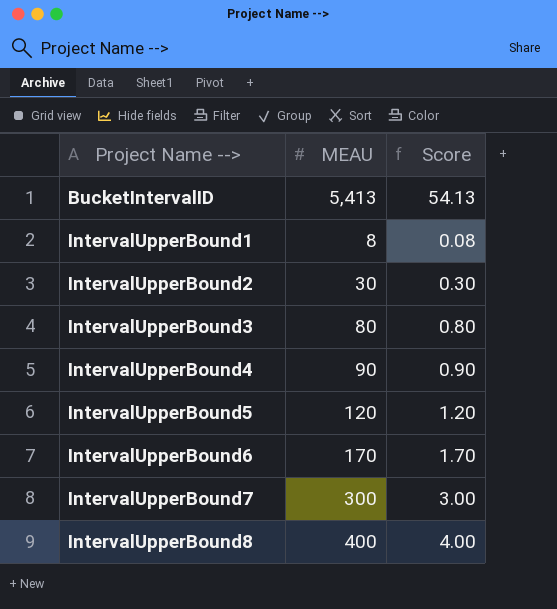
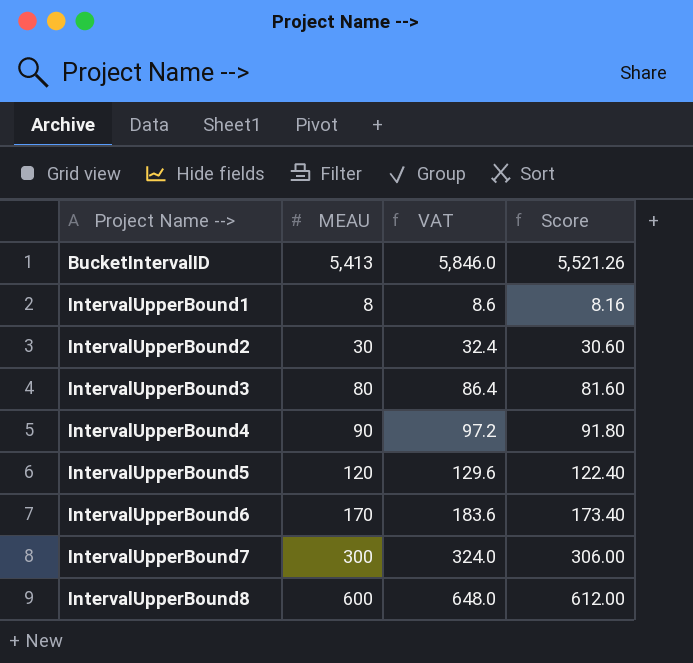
column VAT | formula: none -> [MEAU] * 1.08
column Score | formula: [MEAU] * 0.01 -> [MEAU] * 1.02
IntervalUpperBound8 | MEAU: 400 -> 600

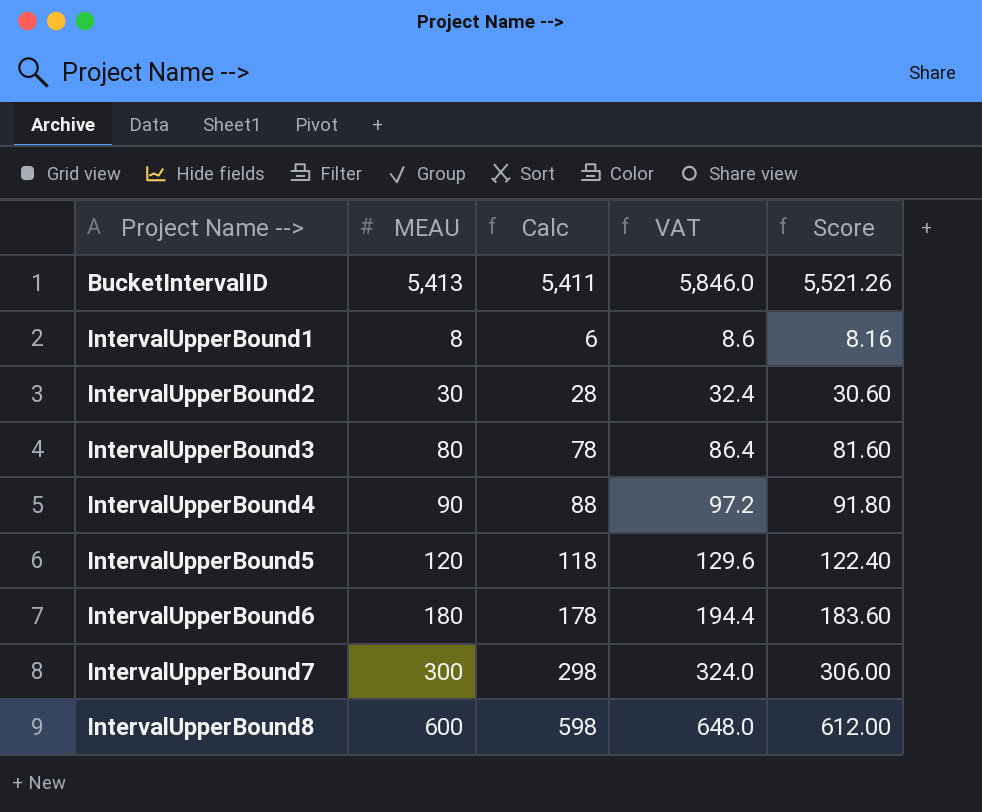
column Calc | formula: none -> [MEAU] - 2
IntervalUpperBound6 | MEAU: 170 -> 180
IntervalUpperBound6 | VAT: 183.6 -> 194.4
IntervalUpperBound6 | Score: 173.40 -> 183.60

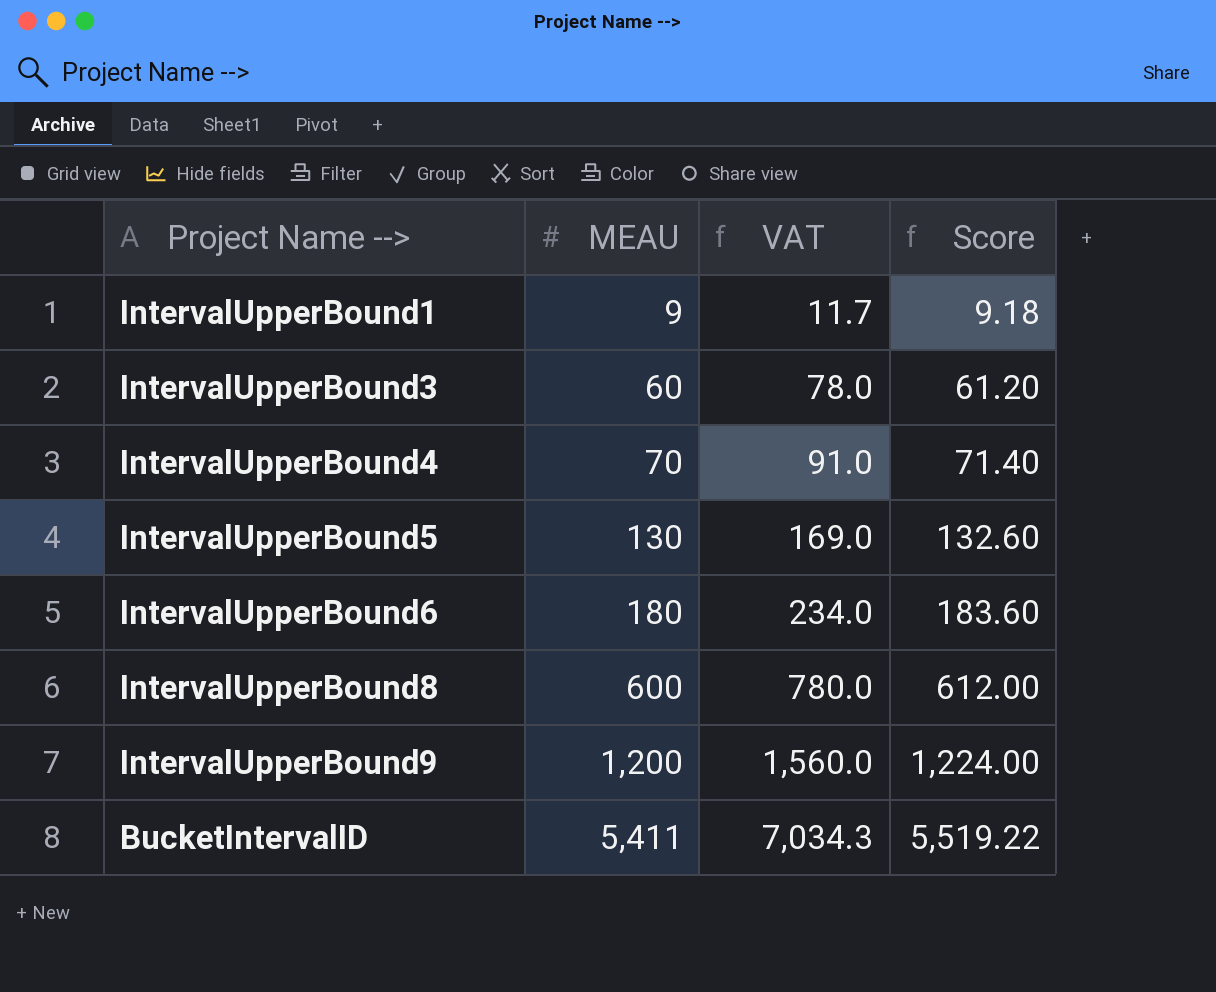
row order: Project Name --> ascending -> MEAU ascending
column Calc | formula: [MEAU] - 2 -> none
column VAT | formula: [MEAU] * 1.08 -> [MEAU] * 1.3
row IntervalUpperBound2: 30 | 28 | 32.4 | 30.60 -> none
row IntervalUpperBound7: 300 | 298 | 324.0 | 306.00 -> none
IntervalUpperBound1 | MEAU: 8 -> 9
IntervalUpperBound1 | Score: 8.16 -> 9.18
IntervalUpperBound3 | MEAU: 80 -> 60
IntervalUpperBound3 | Score: 81.60 -> 61.20
IntervalUpperBound4 | MEAU: 90 -> 70
IntervalUpperBound4 | Score: 91.80 -> 71.40
IntervalUpperBound5 | MEAU: 120 -> 130
IntervalUpperBound5 | Score: 122.40 -> 132.60
row IntervalUpperBound9: none -> 1,200 | 1,560.0 | 1,224.00
BucketIntervalID | MEAU: 5,413 -> 5,411
BucketIntervalID | Score: 5,521.26 -> 5,519.22

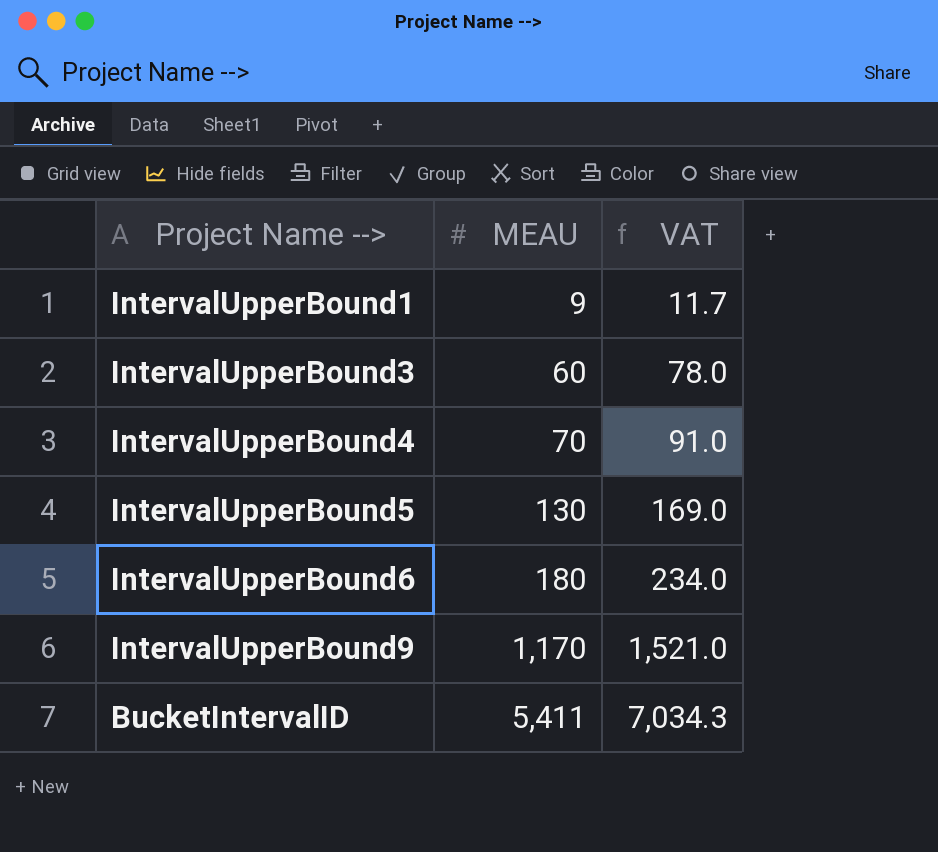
column Score | formula: [MEAU] * 1.02 -> none
row IntervalUpperBound8: 600 | 780.0 | 612.00 -> none
IntervalUpperBound9 | MEAU: 1,200 -> 1,170
IntervalUpperBound9 | VAT: 1,560.0 -> 1,521.0

